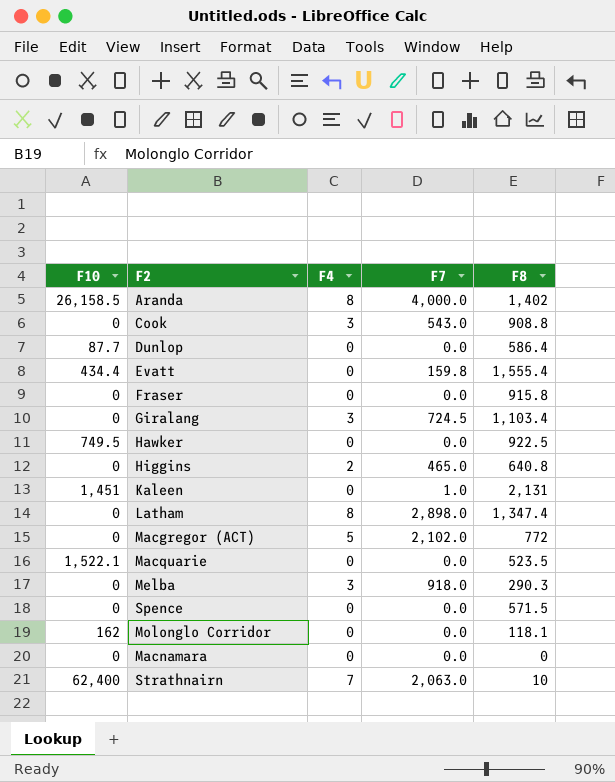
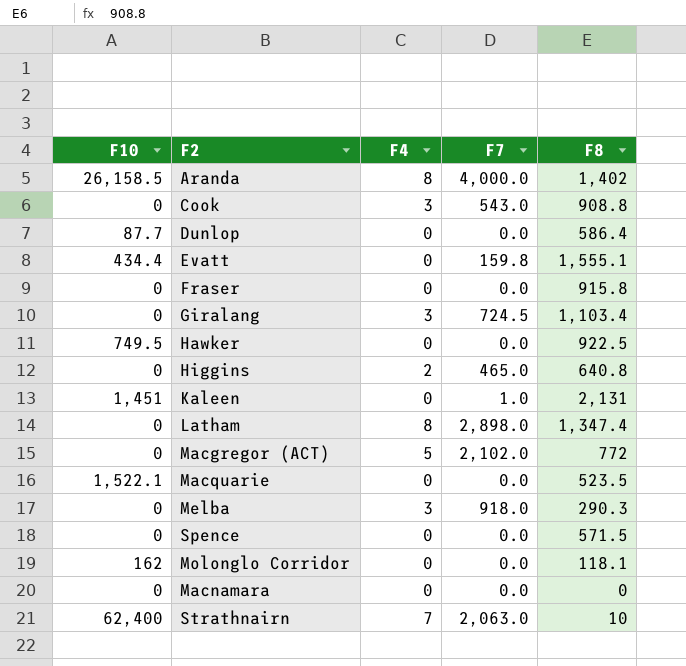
Evatt | F8: 1,555.4 -> 1,555.1

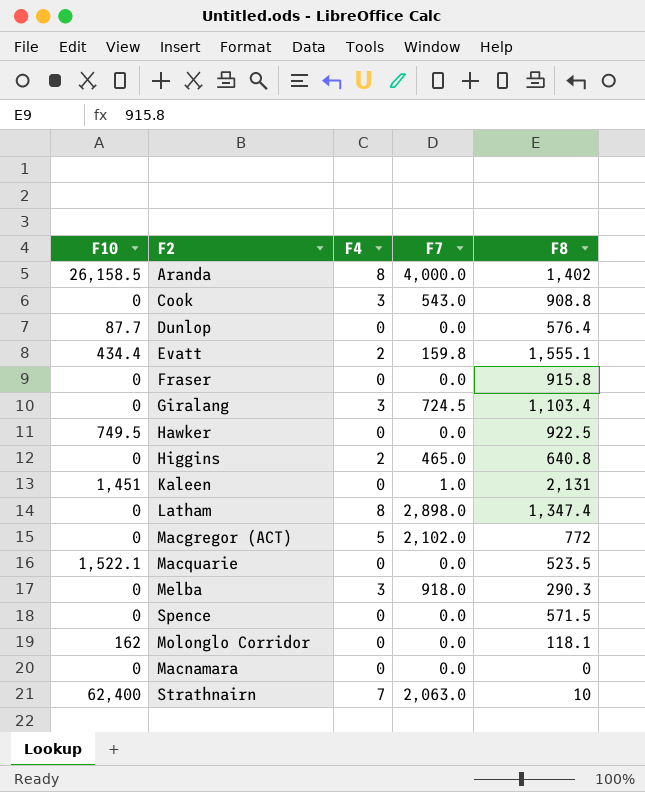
Dunlop | F8: 586.4 -> 576.4
Evatt | F4: 0 -> 2

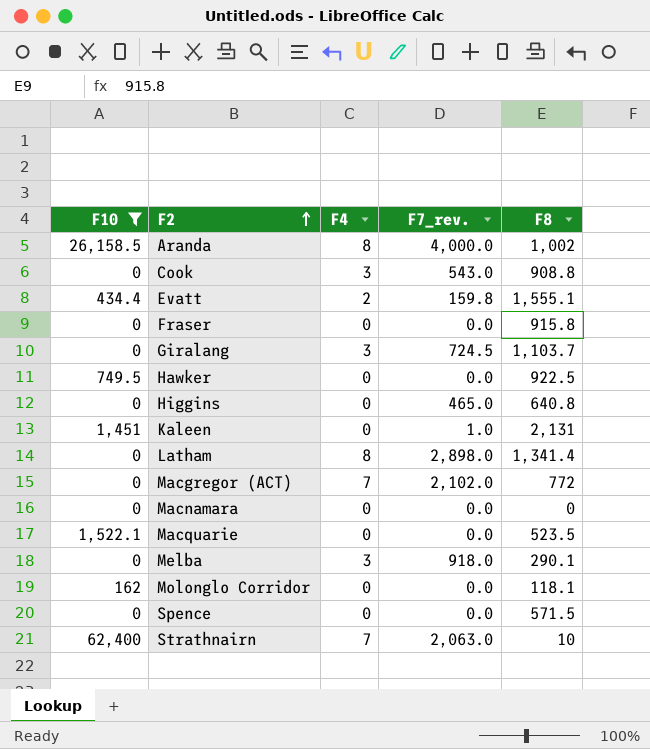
filter: none -> F10 != 87.7
row order: none -> F2 ascending
column name: F7 -> F7_rev.
Aranda | F8: 1,402 -> 1,002
Giralang | F8: 1,103.4 -> 1,103.7
Higgins | F4: 2 -> 0
Latham | F8: 1,347.4 -> 1,341.4
Macgregor (ACT) | F4: 5 -> 7
Melba | F8: 290.3 -> 290.1

